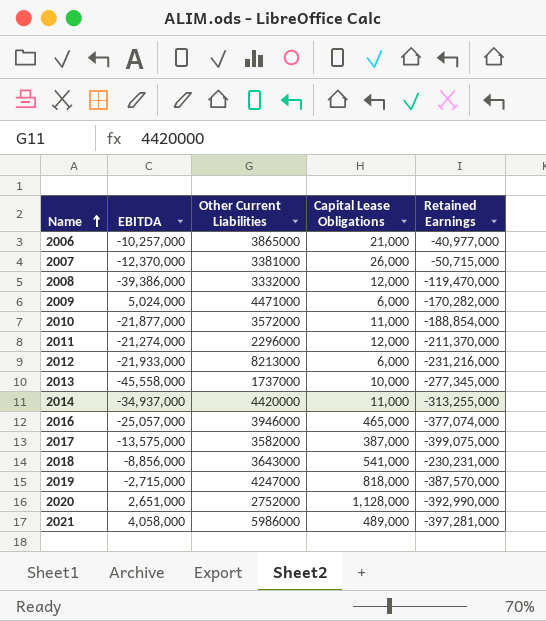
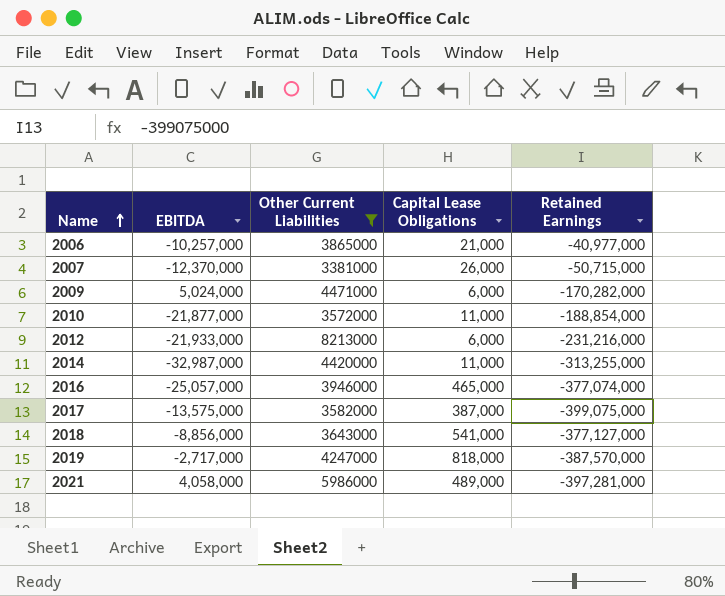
filter: none -> Other Current Liabilities >= 3381000
2014 | EBITDA: -34,937,000 -> -32,987,000
2018 | Retained Earnings: -230,231,000 -> -377,127,000
2019 | EBITDA: -2,715,000 -> -2,717,000

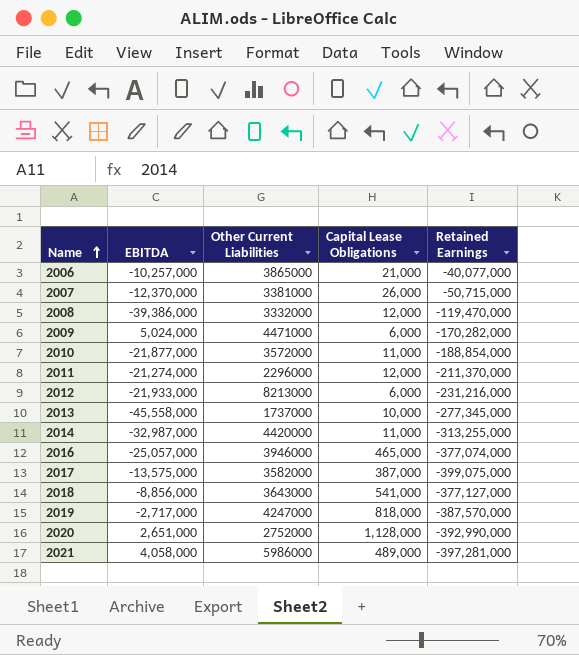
filter: Other Current Liabilities >= 3381000 -> none
2006 | Retained Earnings: -40,977,000 -> -40,077,000

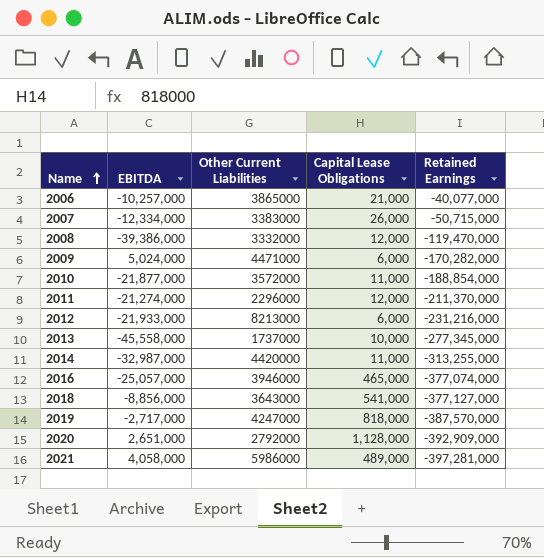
row 2017: -13,575,000 | 3582000 | 387,000 | -399,075,000 -> none
2007 | EBITDA: -12,370,000 -> -12,334,000
2007 | Other Current Liabilities: 3381000 -> 3383000
2020 | Other Current Liabilities: 2752000 -> 2792000
2020 | Retained Earnings: -392,990,000 -> -392,909,000

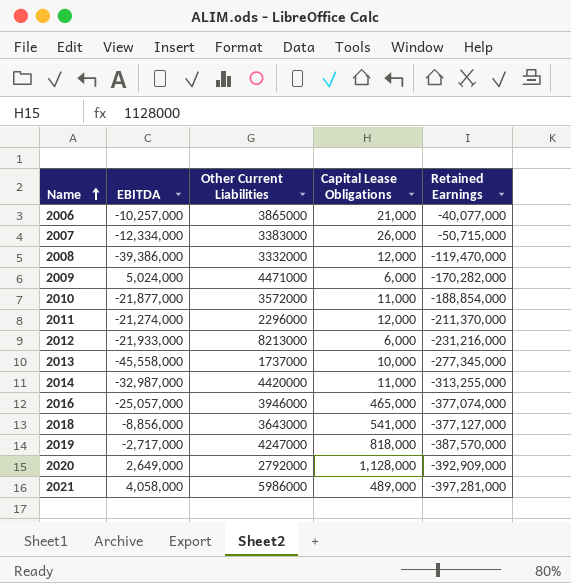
2020 | EBITDA: 2,651,000 -> 2,649,000

